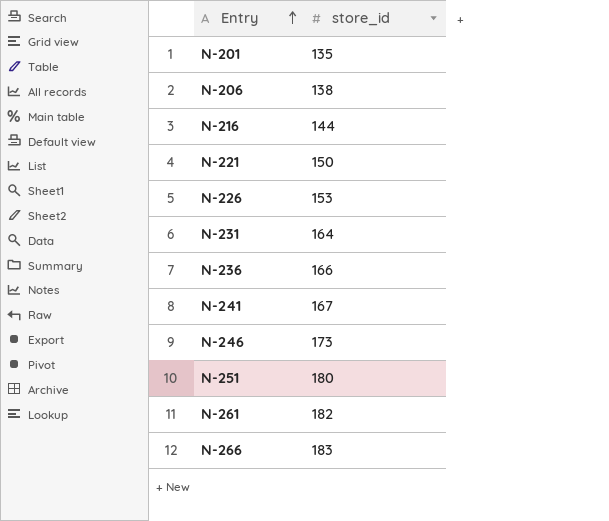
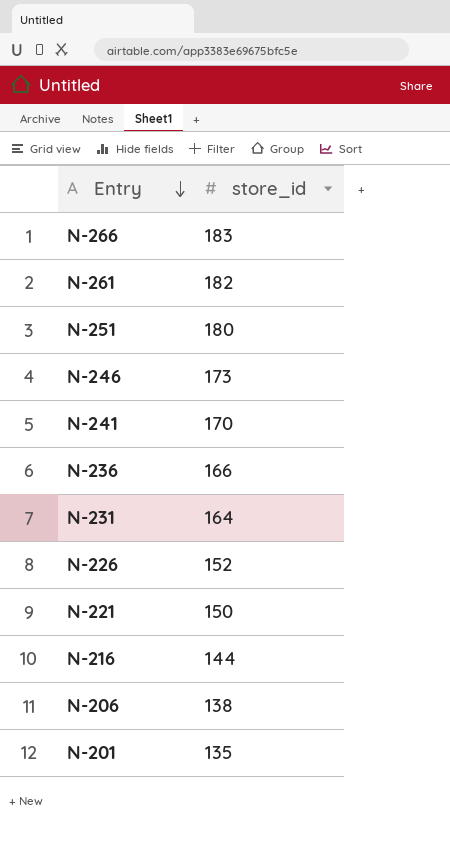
row order: Entry ascending -> Entry descending
N-241 | store_id: 167 -> 170
N-226 | store_id: 153 -> 152

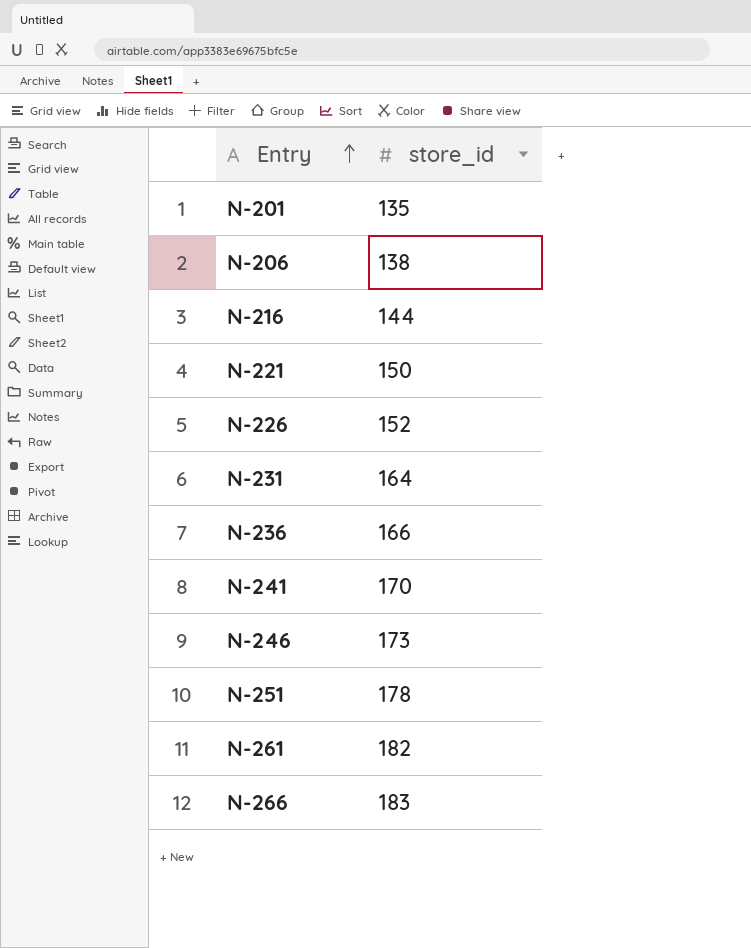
row order: Entry descending -> Entry ascending
N-251 | store_id: 180 -> 178

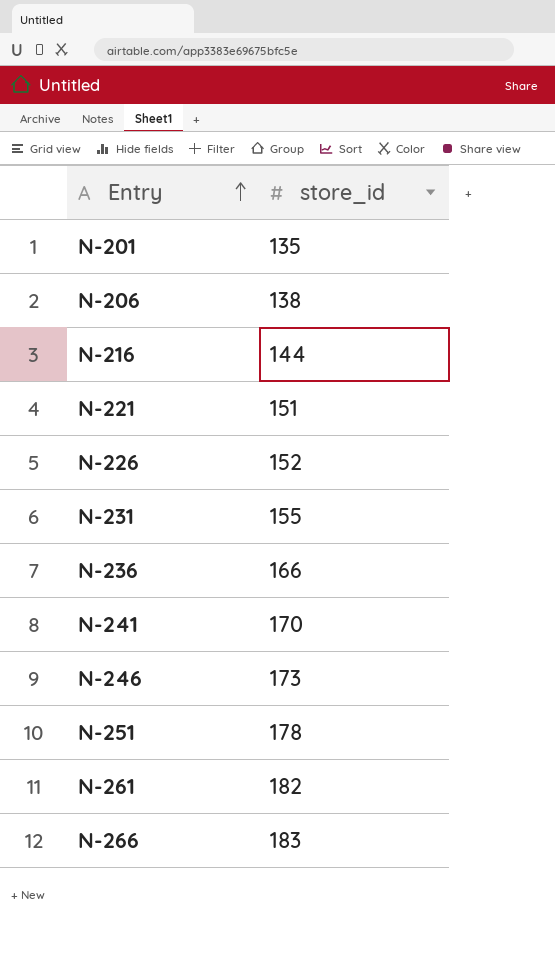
N-221 | store_id: 150 -> 151
N-231 | store_id: 164 -> 155

